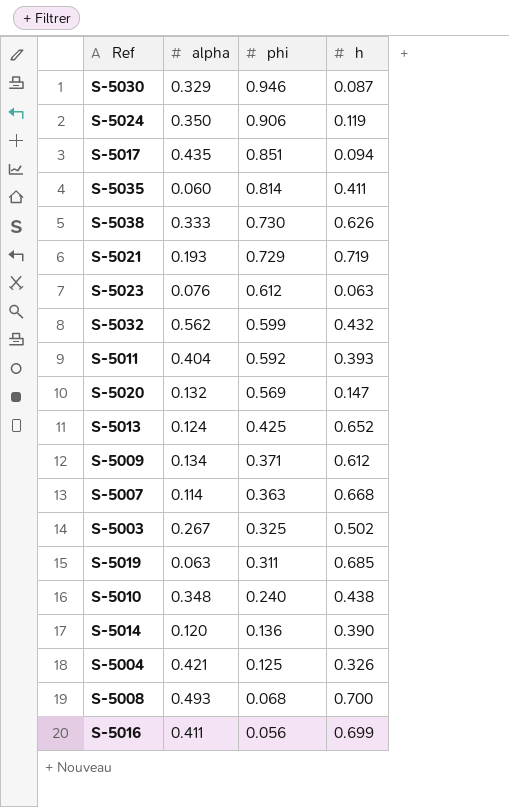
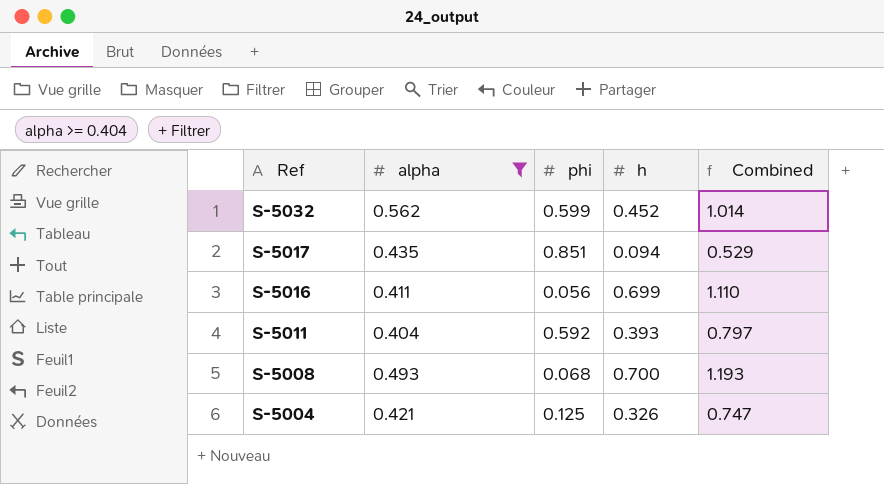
filter: none -> alpha >= 0.404
row order: phi descending -> Ref descending
column Combined | formula: none -> [alpha] + [h]
S-5032 | h: 0.432 -> 0.452

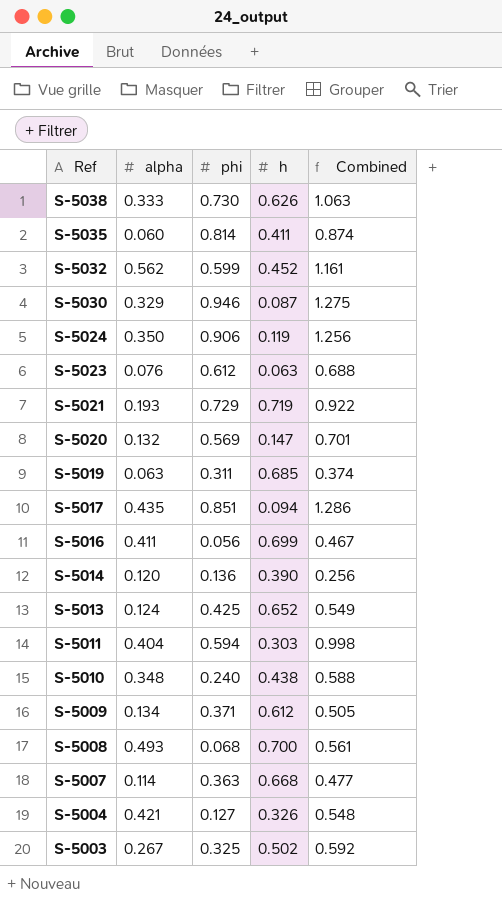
filter: alpha >= 0.404 -> none
column Combined | formula: [alpha] + [h] -> [alpha] + [phi]
S-5011 | phi: 0.592 -> 0.594
S-5011 | h: 0.393 -> 0.303
S-5004 | phi: 0.125 -> 0.127

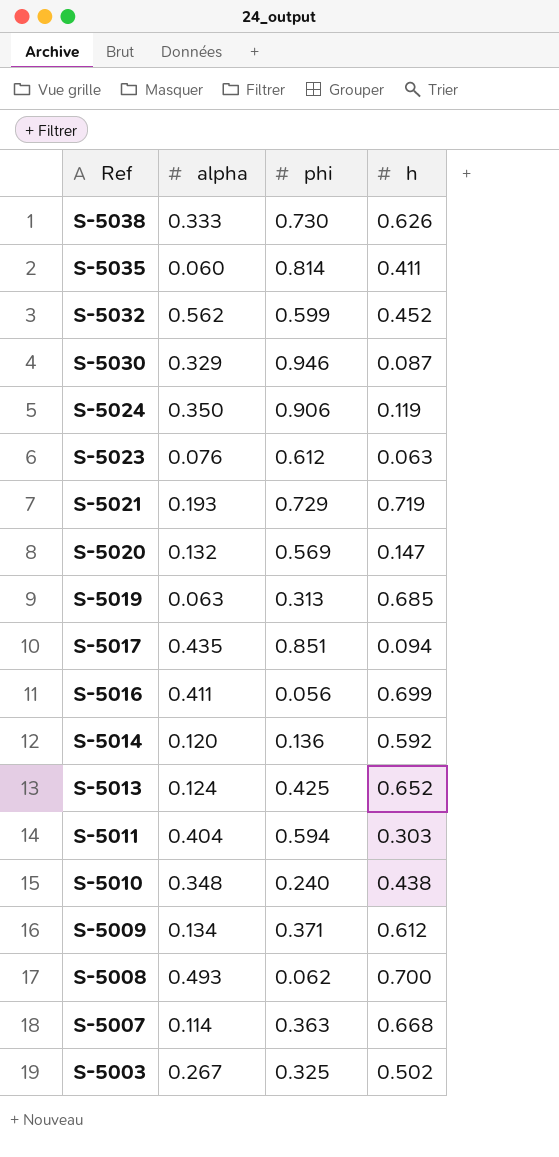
column Combined | formula: [alpha] + [phi] -> none
row S-5004: 0.421 | 0.127 | 0.326 | 0.548 -> none
S-5019 | phi: 0.311 -> 0.313
S-5014 | h: 0.390 -> 0.592
S-5008 | phi: 0.068 -> 0.062

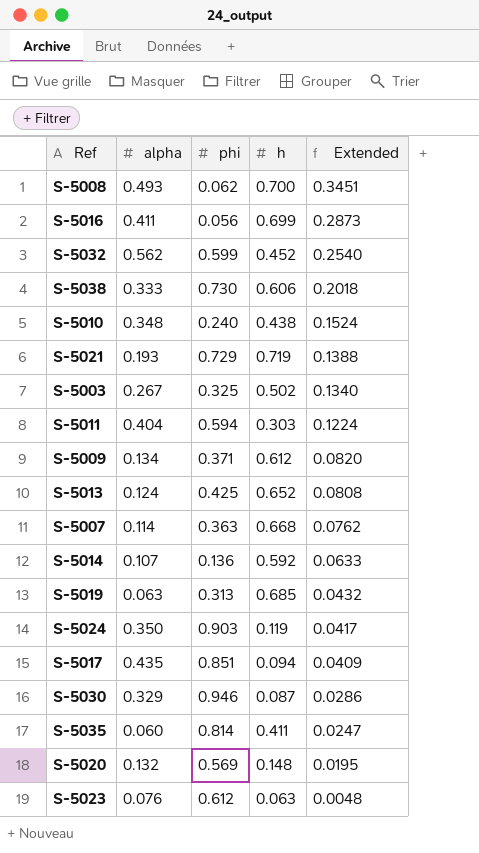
row order: Ref descending -> Extended descending
column Extended | formula: none -> [alpha] * [h]
S-5038 | h: 0.626 -> 0.606
S-5014 | alpha: 0.120 -> 0.107
S-5024 | phi: 0.906 -> 0.903
S-5020 | h: 0.147 -> 0.148

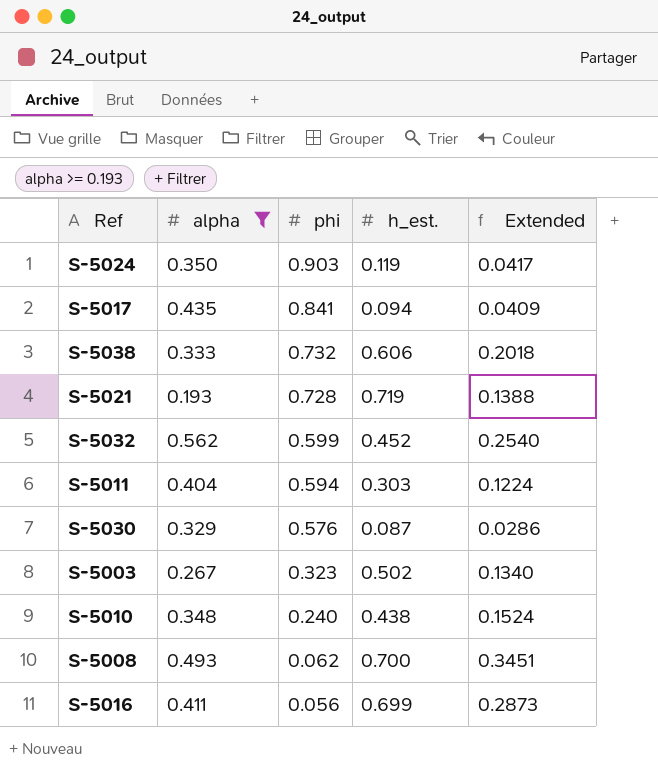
filter: none -> alpha >= 0.193
row order: Extended descending -> phi descending
column name: h -> h_est.
S-5017 | phi: 0.851 -> 0.841
S-5038 | phi: 0.730 -> 0.732
S-5021 | phi: 0.729 -> 0.728
S-5030 | phi: 0.946 -> 0.576
S-5003 | phi: 0.325 -> 0.323

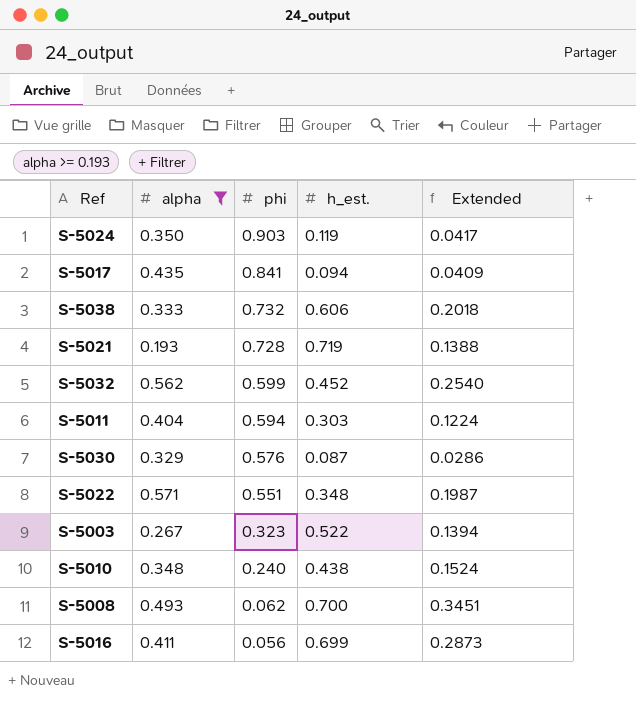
row S-5022: none -> 0.571 | 0.551 | 0.348 | 0.1987
S-5003 | h_est.: 0.502 -> 0.522
S-5003 | Extended: 0.1340 -> 0.1394

